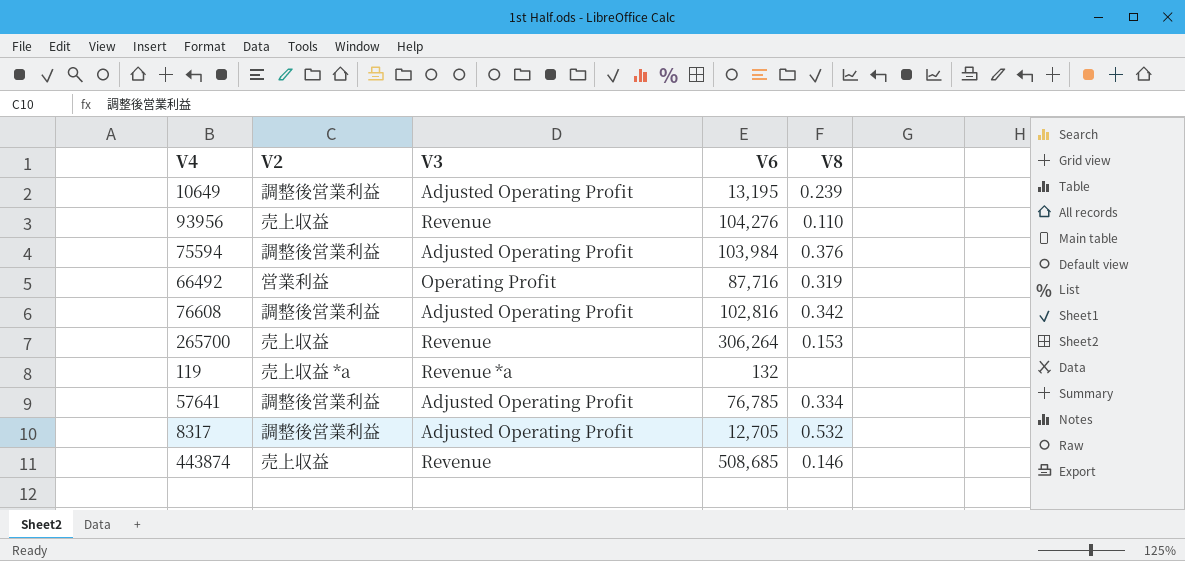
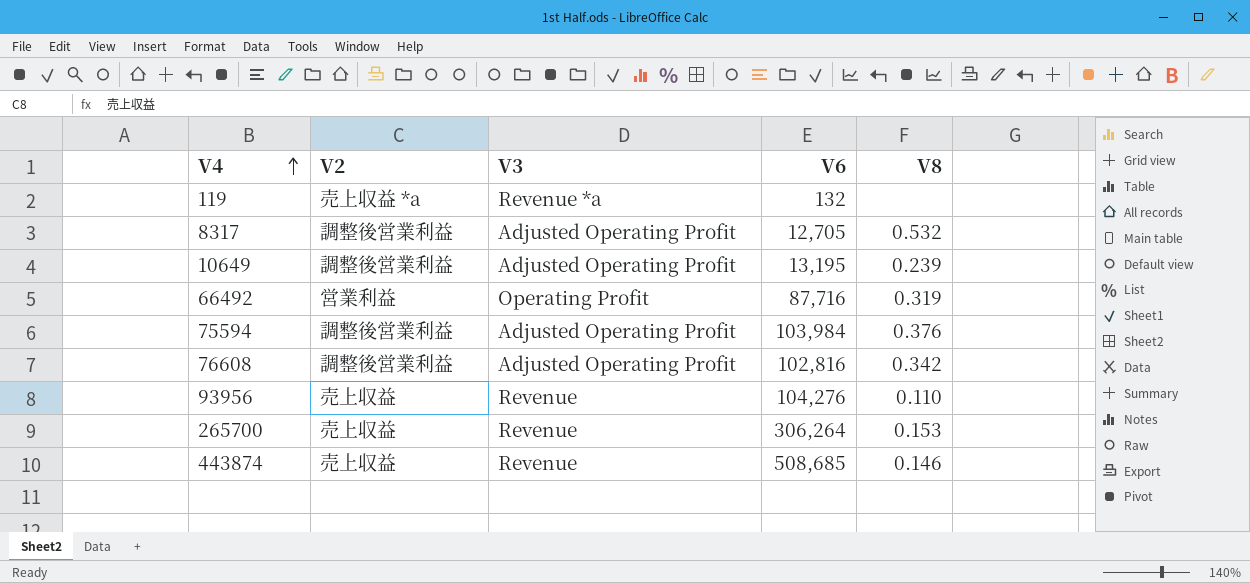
row order: none -> V4 ascending
row 57641: 調整後営業利益 | Adjusted Operating Profit | 76,785 | 0.334 -> none

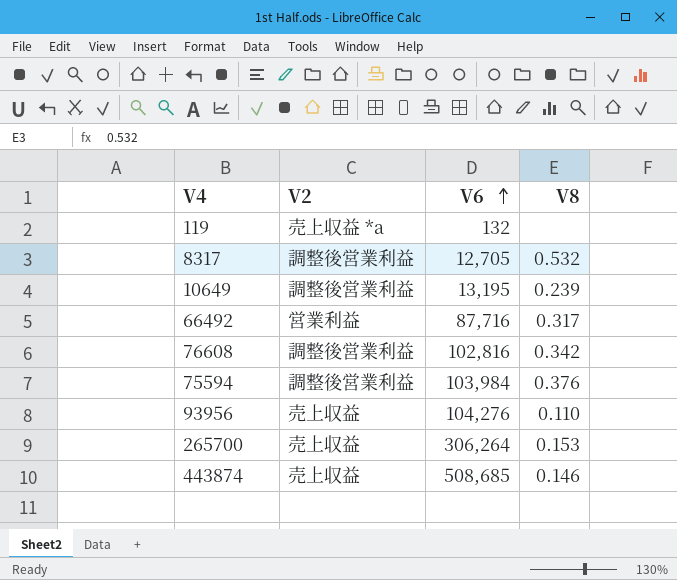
row order: V4 ascending -> V6 ascending
column V3 | position: 3 -> none
66492 | V8: 0.319 -> 0.317

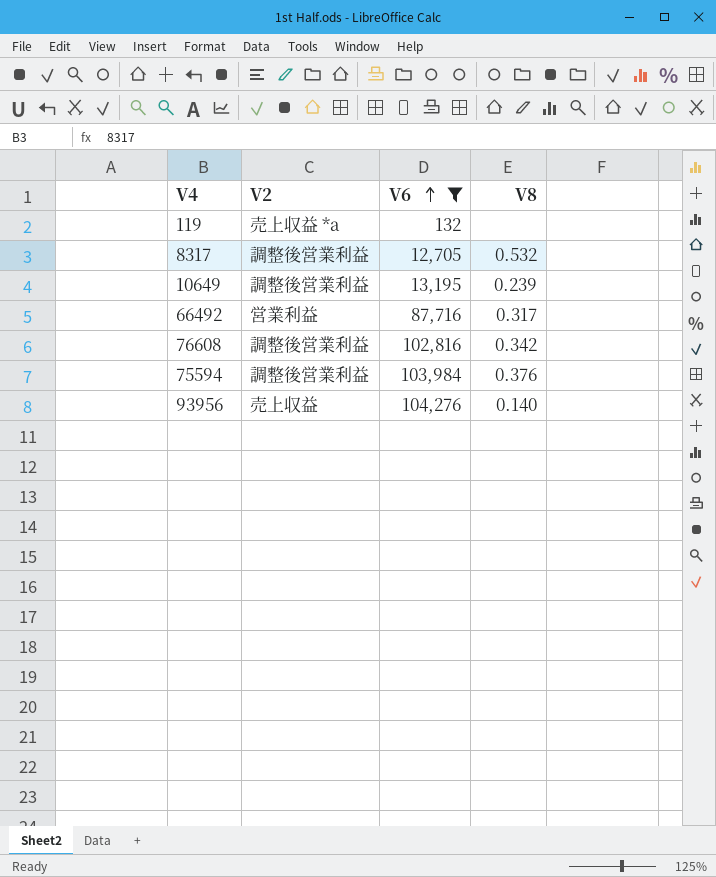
filter: none -> V6 <= 104,276
93956 | V8: 0.110 -> 0.140

